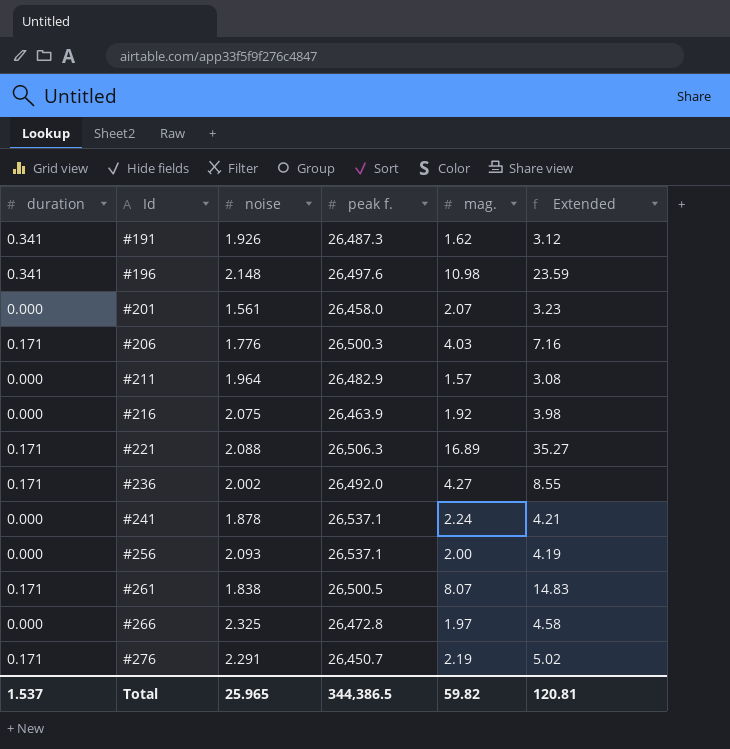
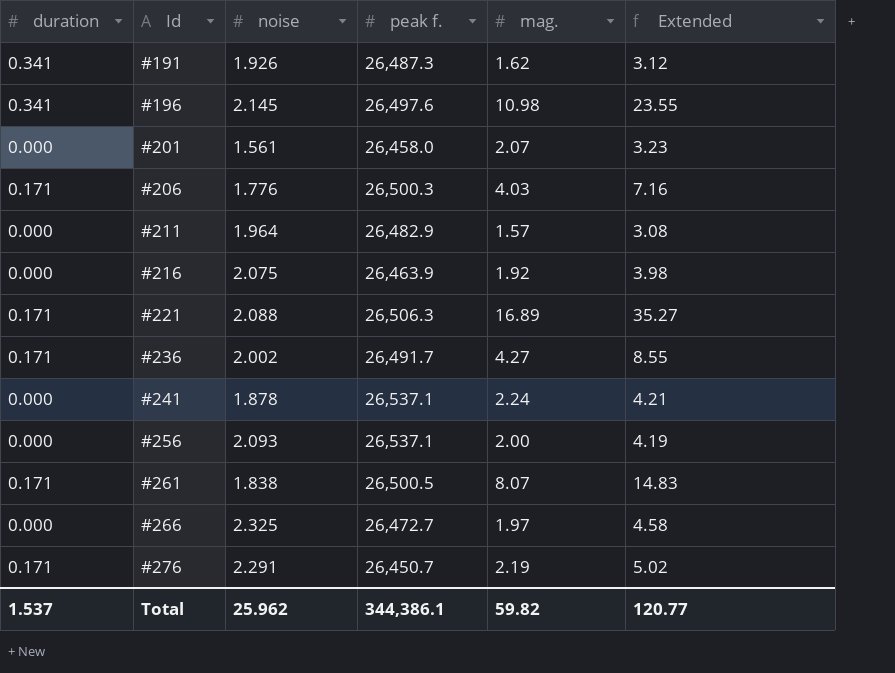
#196 | noise: 2.148 -> 2.145
#196 | Extended: 23.59 -> 23.55
#236 | peak f.: 26,492.0 -> 26,491.7
#266 | peak f.: 26,472.8 -> 26,472.7
Total | noise: 25.965 -> 25.962
Total | peak f.: 344,386.5 -> 344,386.1
Total | Extended: 120.81 -> 120.77

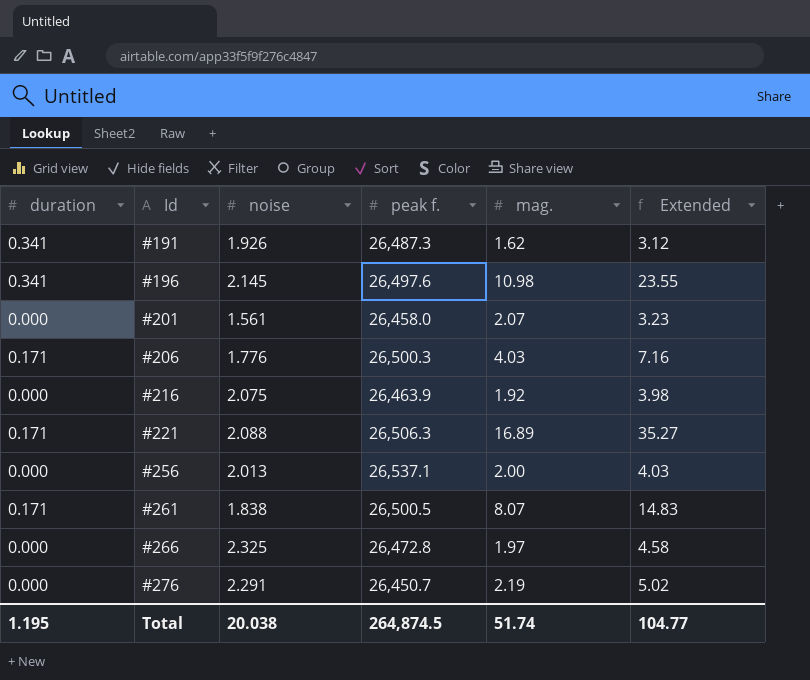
row #211: 0.000 | 1.964 | 26,482.9 | 1.57 | 3.08 -> none
row #236: 0.171 | 2.002 | 26,491.7 | 4.27 | 8.55 -> none
row #241: 0.000 | 1.878 | 26,537.1 | 2.24 | 4.21 -> none
#256 | noise: 2.093 -> 2.013
#256 | Extended: 4.19 -> 4.03
#266 | peak f.: 26,472.7 -> 26,472.8
#276 | duration: 0.171 -> 0.000
Total | duration: 1.537 -> 1.195
Total | noise: 25.962 -> 20.038
Total | peak f.: 344,386.1 -> 264,874.5
Total | mag.: 59.82 -> 51.74
Total | Extended: 120.77 -> 104.77

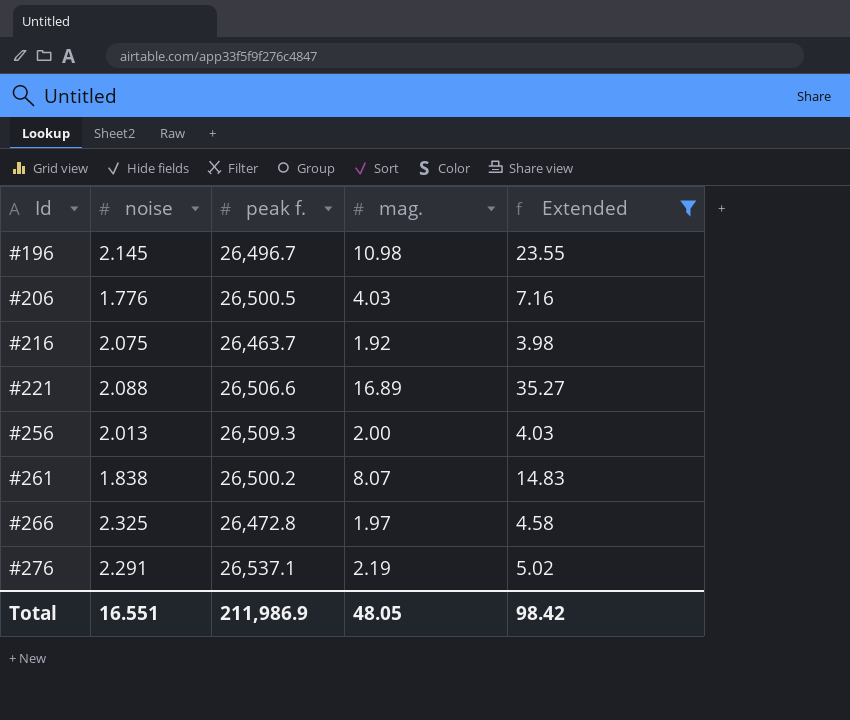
filter: none -> Extended >= 3.98
column duration | position: 1 -> none
#196 | peak f.: 26,497.6 -> 26,496.7
#206 | peak f.: 26,500.3 -> 26,500.5
#216 | peak f.: 26,463.9 -> 26,463.7
#221 | peak f.: 26,506.3 -> 26,506.6
#256 | peak f.: 26,537.1 -> 26,509.3
#261 | peak f.: 26,500.5 -> 26,500.2
#276 | peak f.: 26,450.7 -> 26,537.1
Total | noise: 20.038 -> 16.551
Total | peak f.: 264,874.5 -> 211,986.9
Total | mag.: 51.74 -> 48.05
Total | Extended: 104.77 -> 98.42

